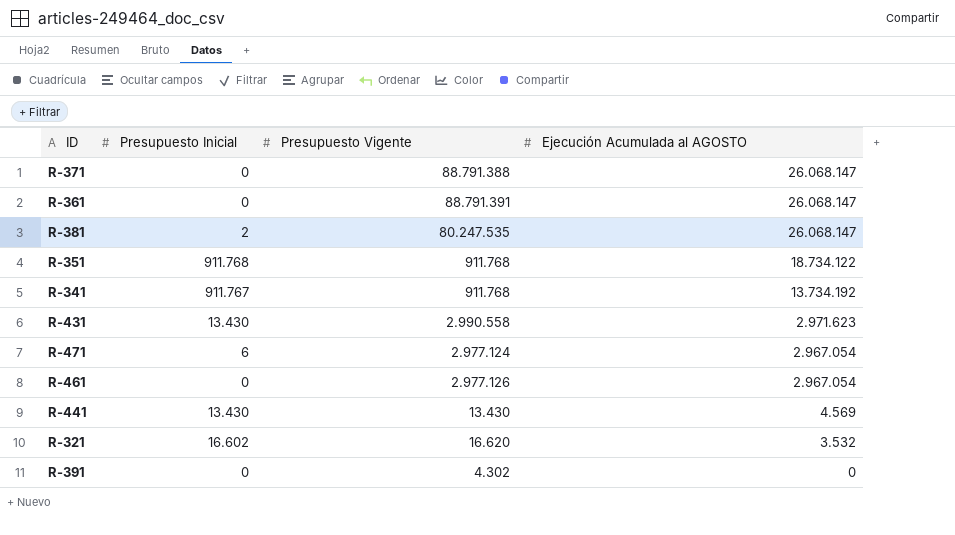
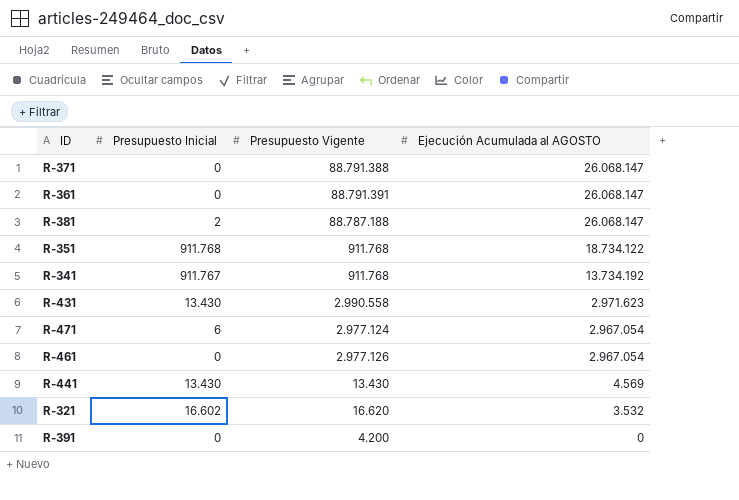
R-381 | Presupuesto Vigente: 80.247.535 -> 88.787.188
R-391 | Presupuesto Vigente: 4.302 -> 4.200

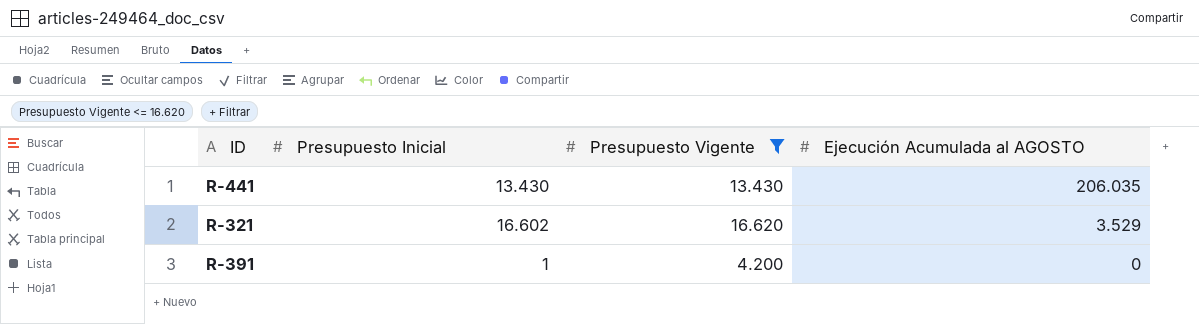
filter: none -> Presupuesto Vigente <= 16.620
R-441 | Ejecución Acumulada al AGOSTO: 4.569 -> 206.035
R-321 | Ejecución Acumulada al AGOSTO: 3.532 -> 3.529
R-391 | Presupuesto Inicial: 0 -> 1

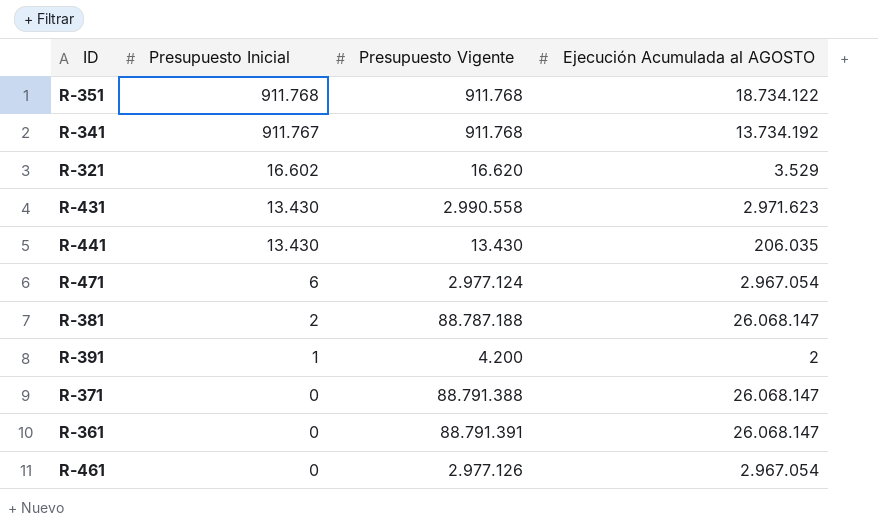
filter: Presupuesto Vigente <= 16.620 -> none
row order: Ejecución Acumulada al AGOSTO descending -> Presupuesto Inicial descending
R-391 | Ejecución Acumulada al AGOSTO: 0 -> 2

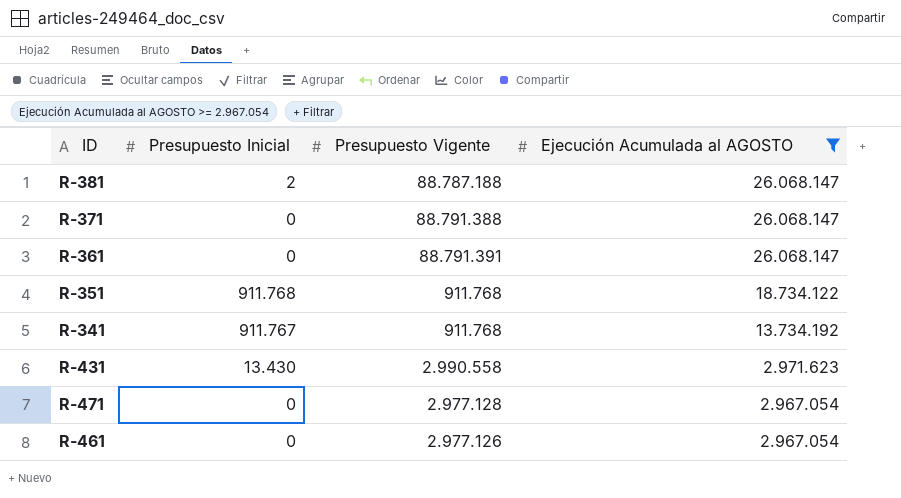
filter: none -> Ejecución Acumulada al AGOSTO >= 2.967.054
row order: Presupuesto Inicial descending -> Ejecución Acumulada al AGOSTO descending
R-471 | Presupuesto Inicial: 6 -> 0
R-471 | Presupuesto Vigente: 2.977.124 -> 2.977.128

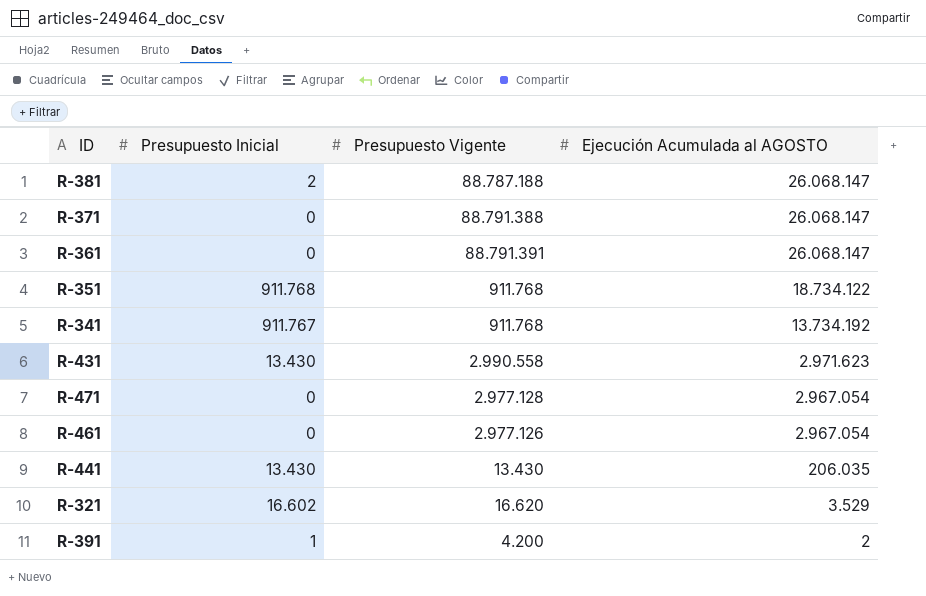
filter: Ejecución Acumulada al AGOSTO >= 2.967.054 -> none

